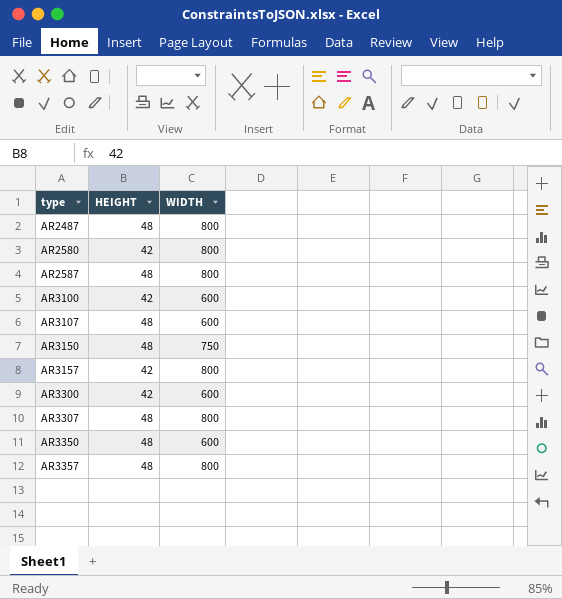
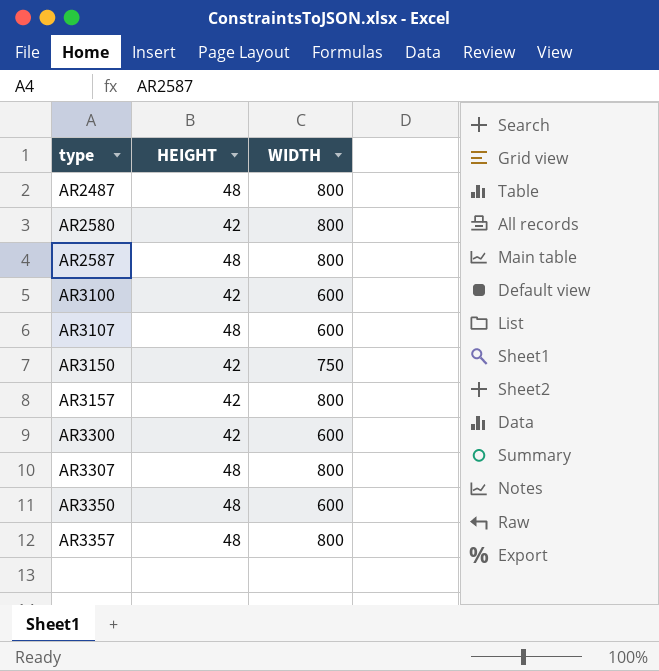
AR3150 | HEIGHT: 48 -> 42

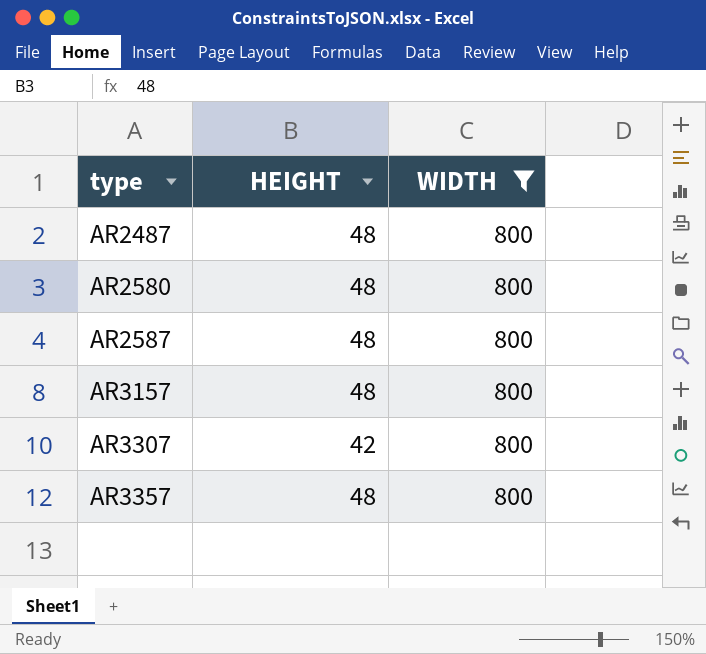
filter: none -> WIDTH = 800
AR2580 | HEIGHT: 42 -> 48
AR3157 | HEIGHT: 42 -> 48
AR3307 | HEIGHT: 48 -> 42

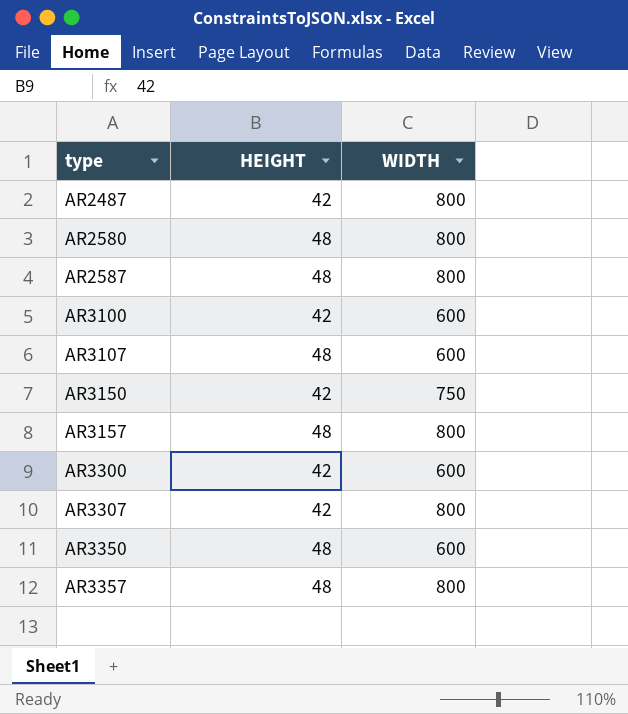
filter: WIDTH = 800 -> none
AR2487 | HEIGHT: 48 -> 42

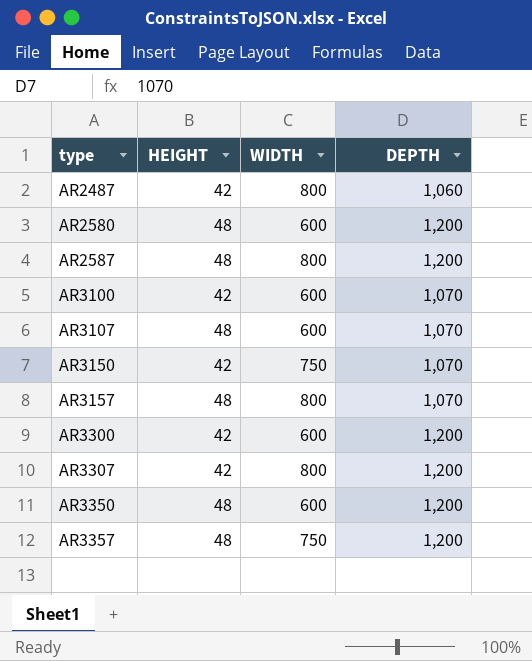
column DEPTH | position: none -> 4
AR2580 | WIDTH: 800 -> 600
AR3357 | WIDTH: 800 -> 750

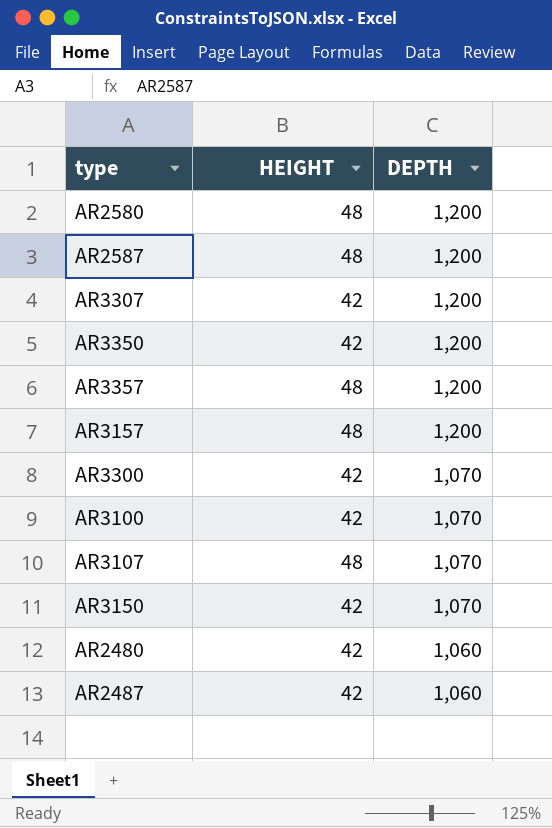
row order: type ascending -> DEPTH descending
column WIDTH | position: 3 -> none
AR3350 | HEIGHT: 48 -> 42
AR3157 | DEPTH: 1,070 -> 1,200
AR3300 | DEPTH: 1,200 -> 1,070
row AR2480: none -> 42 | 1,060

